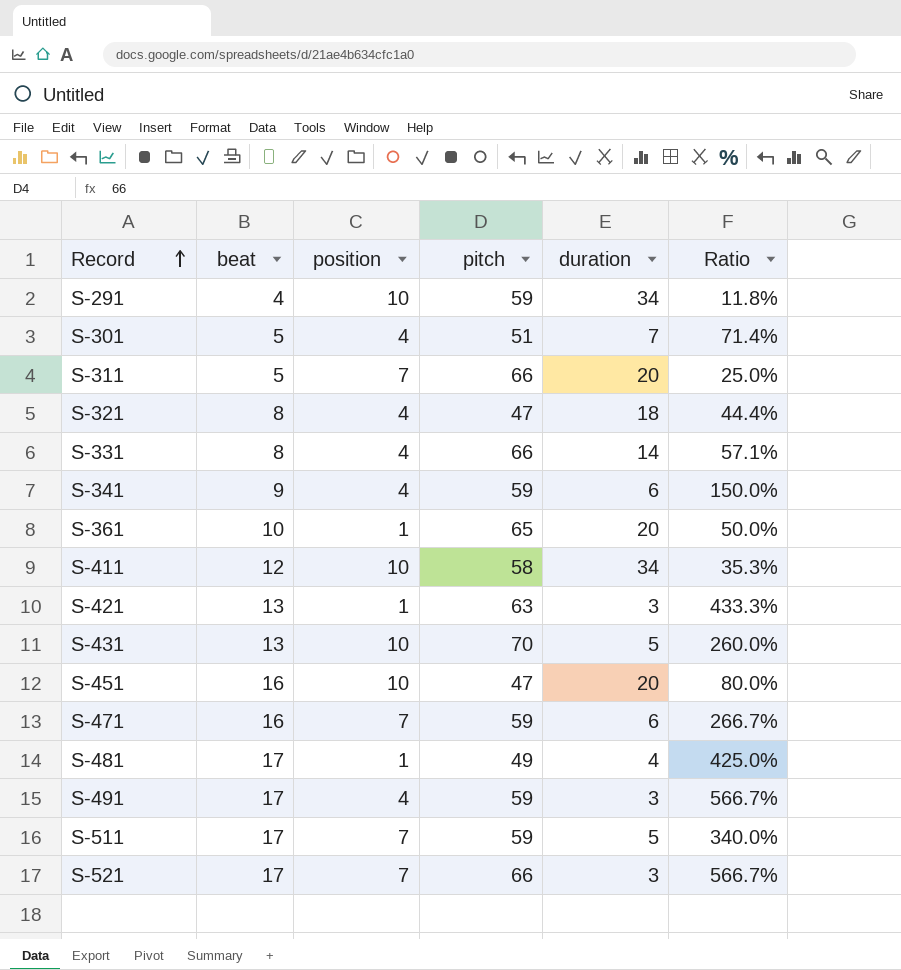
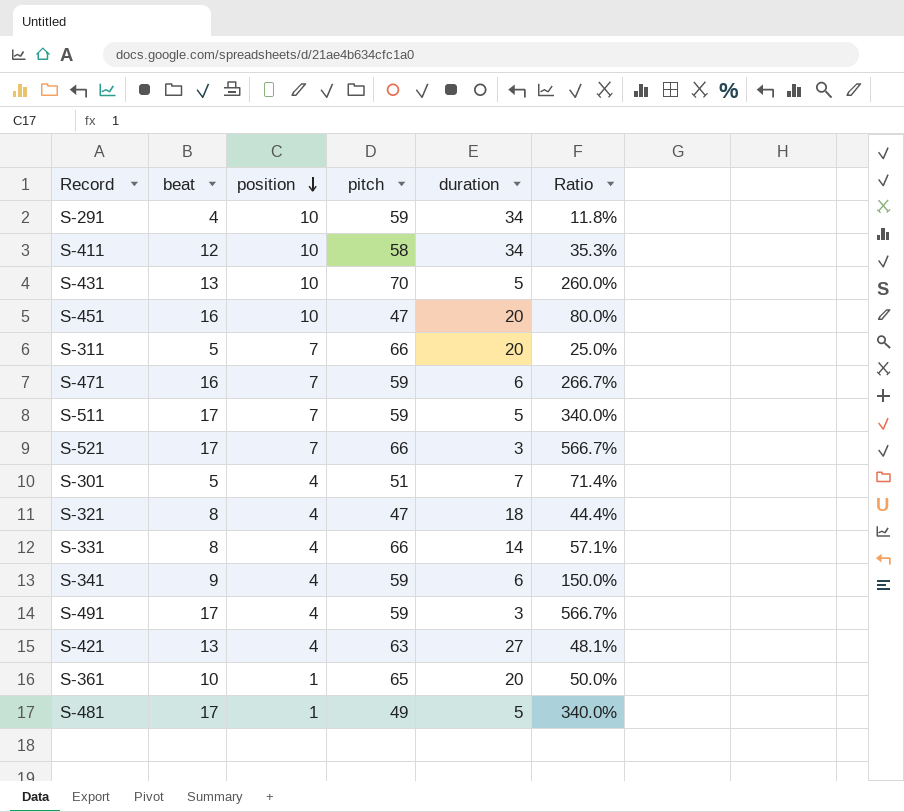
row order: Record ascending -> position descending
S-421 | position: 1 -> 4
S-421 | duration: 3 -> 27
S-421 | Ratio: 433.3% -> 48.1%
S-481 | duration: 4 -> 5
S-481 | Ratio: 425.0% -> 340.0%

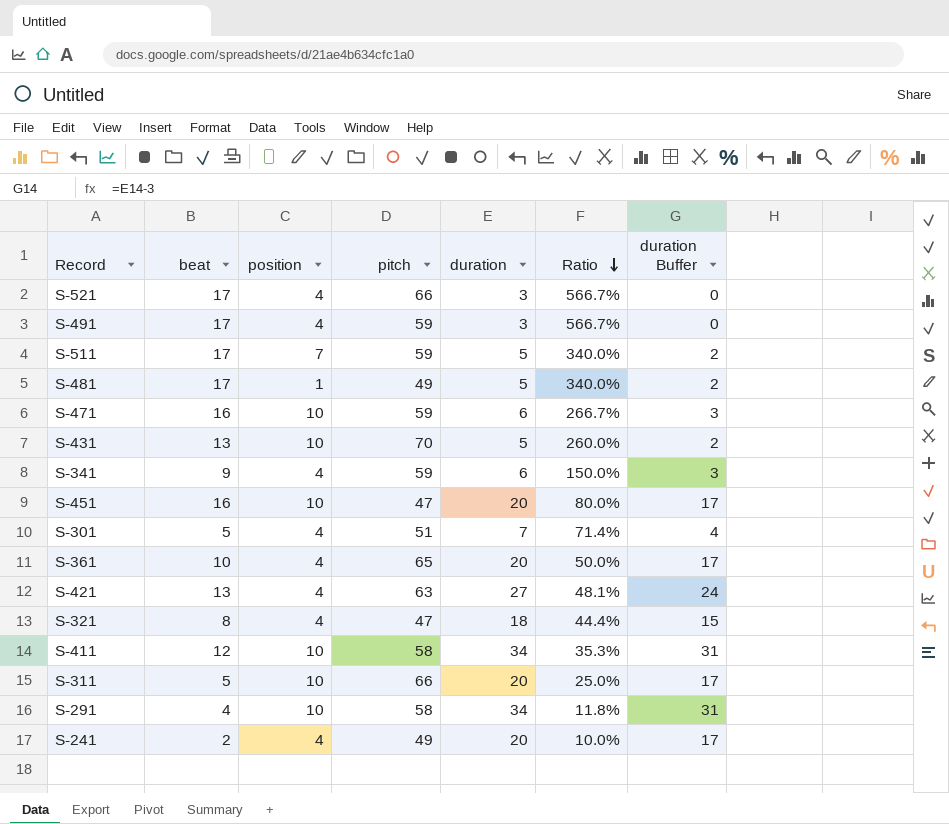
row order: position descending -> Ratio descending
column duration Buffer | formula: none -> [duration] - 3
row S-331: 8 | 4 | 66 | 14 | 57.1% -> none
S-521 | position: 7 -> 4
S-471 | position: 7 -> 10
S-361 | position: 1 -> 4
S-311 | position: 7 -> 10
S-291 | pitch: 59 -> 58
row S-241: none -> 2 | 4 | 49 | 20 | 10.0% | 17

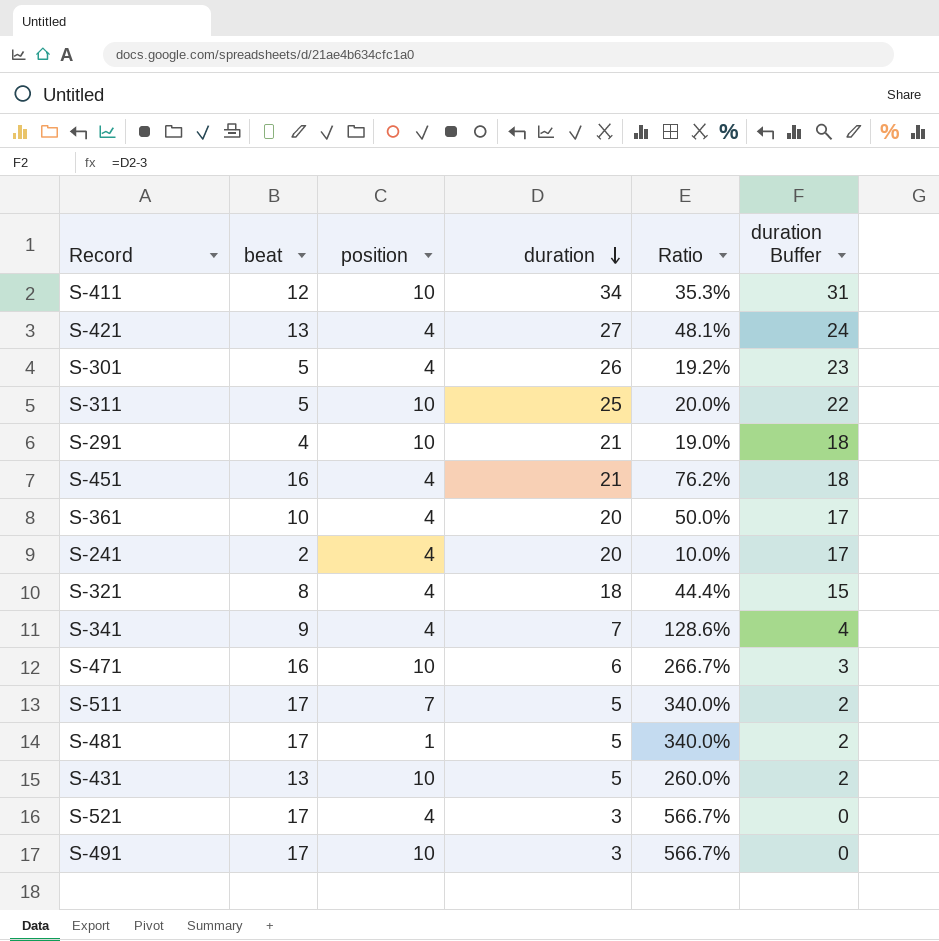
row order: Ratio descending -> duration descending
column pitch | position: 4 -> none
S-301 | duration: 7 -> 26
S-301 | Ratio: 71.4% -> 19.2%
S-301 | duration Buffer: 4 -> 23
S-311 | duration: 20 -> 25
S-311 | Ratio: 25.0% -> 20.0%
S-311 | duration Buffer: 17 -> 22
S-291 | duration: 34 -> 21
S-291 | Ratio: 11.8% -> 19.0%
S-291 | duration Buffer: 31 -> 18
S-451 | position: 10 -> 4
S-451 | duration: 20 -> 21
S-451 | Ratio: 80.0% -> 76.2%
S-451 | duration Buffer: 17 -> 18
S-341 | duration: 6 -> 7
S-341 | Ratio: 150.0% -> 128.6%
S-341 | duration Buffer: 3 -> 4
S-491 | position: 4 -> 10

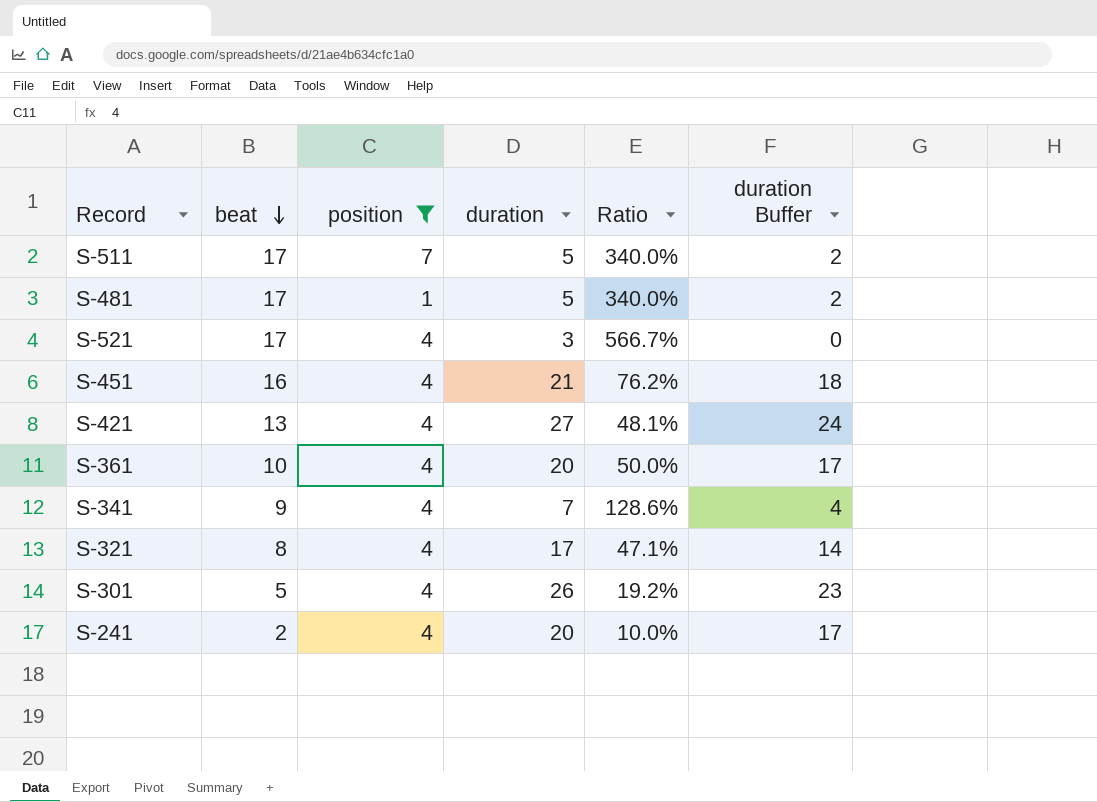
filter: none -> position != 10
row order: duration descending -> beat descending
S-321 | duration: 18 -> 17
S-321 | Ratio: 44.4% -> 47.1%
S-321 | duration Buffer: 15 -> 14

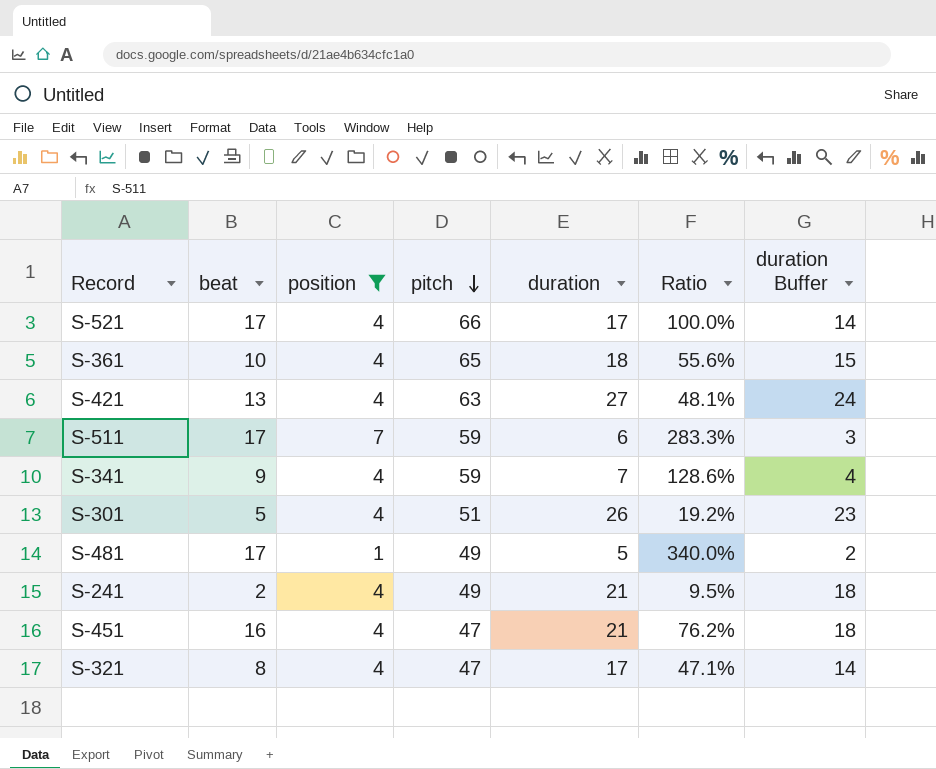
row order: beat descending -> pitch descending
column pitch | position: none -> 4
S-521 | duration: 3 -> 17
S-521 | Ratio: 566.7% -> 100.0%
S-521 | duration Buffer: 0 -> 14
S-361 | duration: 20 -> 18
S-361 | Ratio: 50.0% -> 55.6%
S-361 | duration Buffer: 17 -> 15
S-511 | duration: 5 -> 6
S-511 | Ratio: 340.0% -> 283.3%
S-511 | duration Buffer: 2 -> 3
S-241 | duration: 20 -> 21
S-241 | Ratio: 10.0% -> 9.5%
S-241 | duration Buffer: 17 -> 18

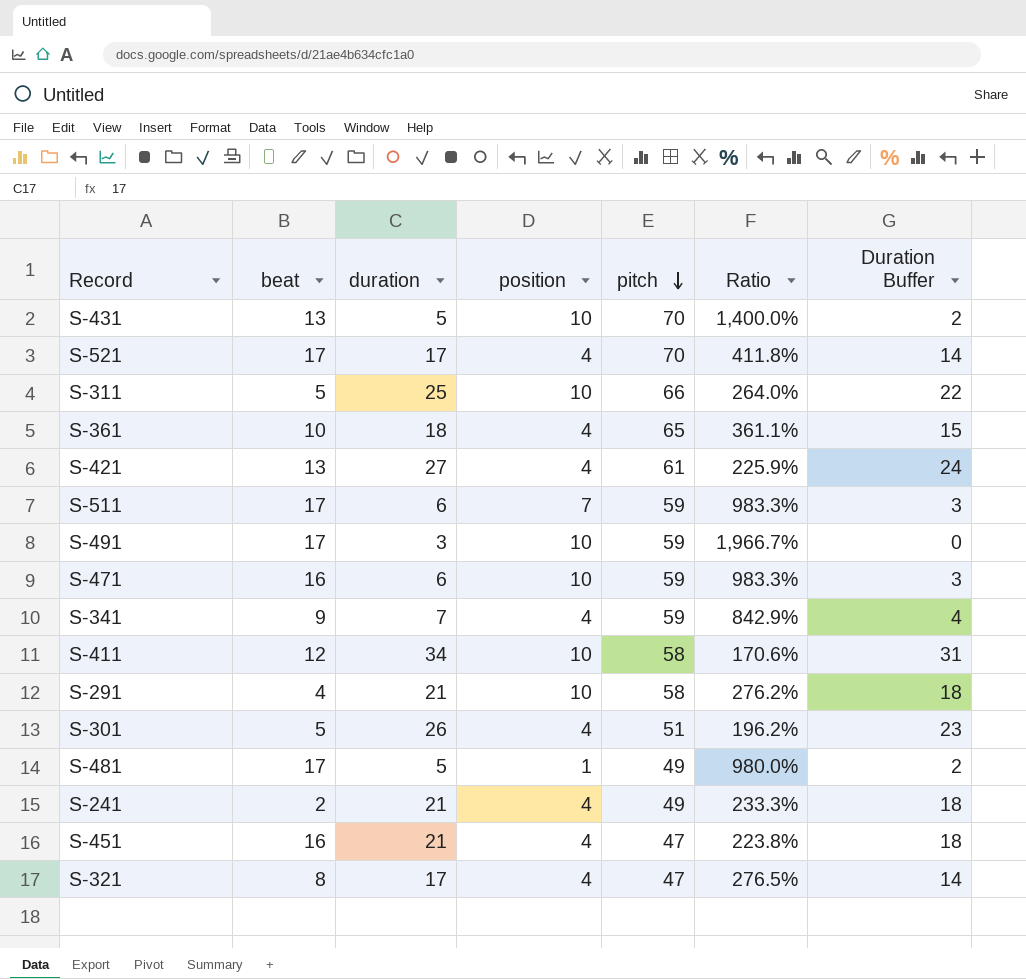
filter: position != 10 -> none
column duration | position: 5 -> 3
column Ratio | formula: [beat] / [duration] -> [pitch] / [duration]
column name: duration Buffer -> Duration Buffer
S-521 | pitch: 66 -> 70
S-421 | pitch: 63 -> 61

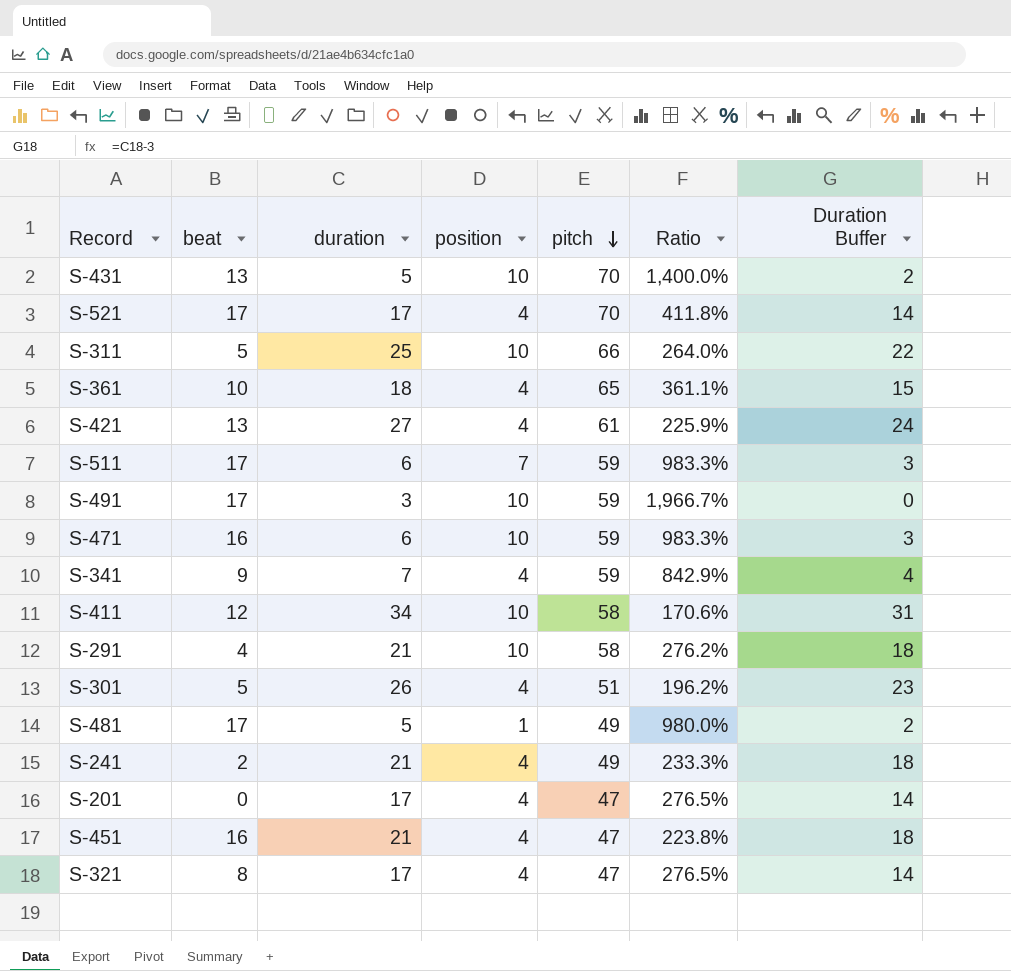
row S-201: none -> 0 | 17 | 4 | 47 | 276.5% | 14

